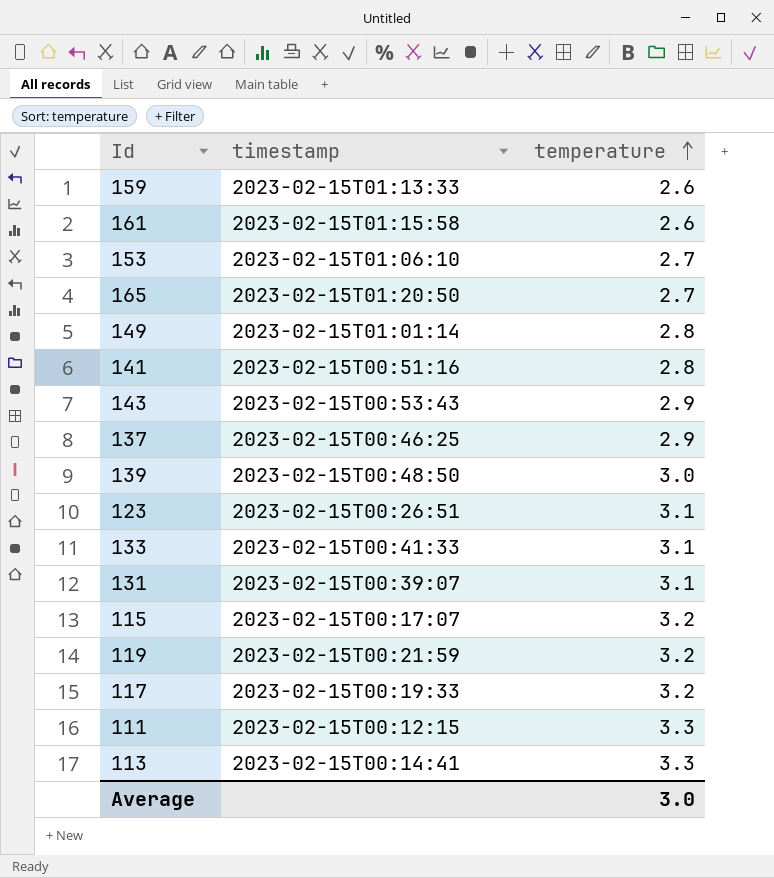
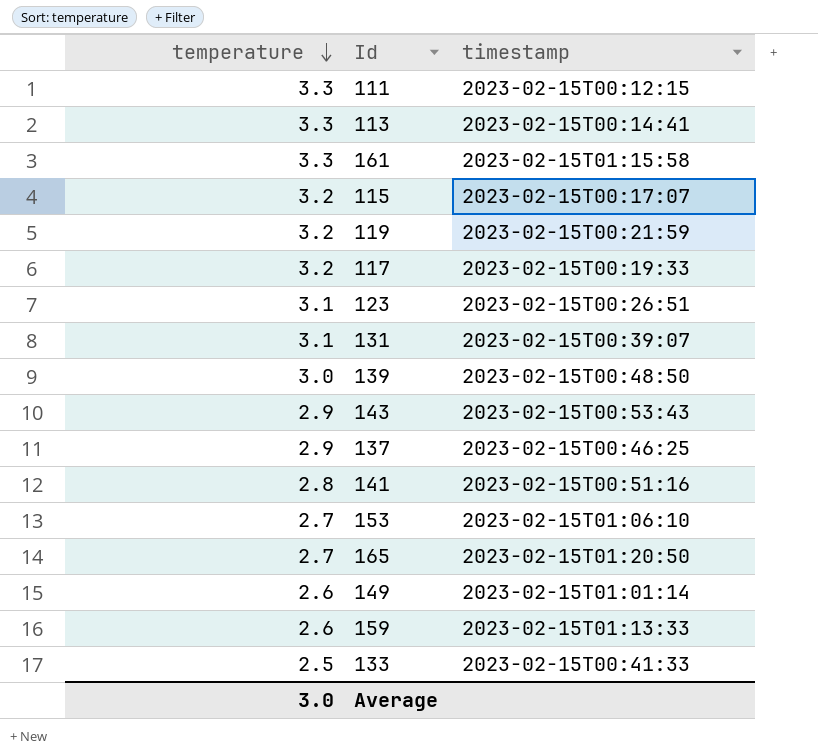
row order: temperature ascending -> temperature descending
column temperature | position: 3 -> 1
161 | temperature: 2.6 -> 3.3
149 | temperature: 2.8 -> 2.6
133 | temperature: 3.1 -> 2.5

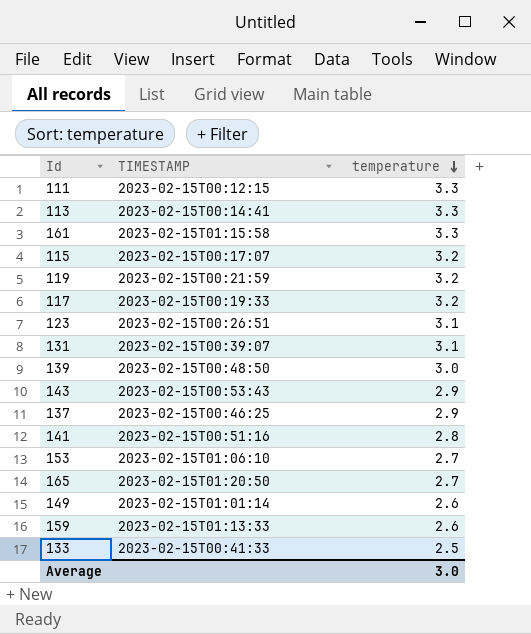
column name: timestamp -> TIMESTAMP
column temperature | position: 1 -> 3

